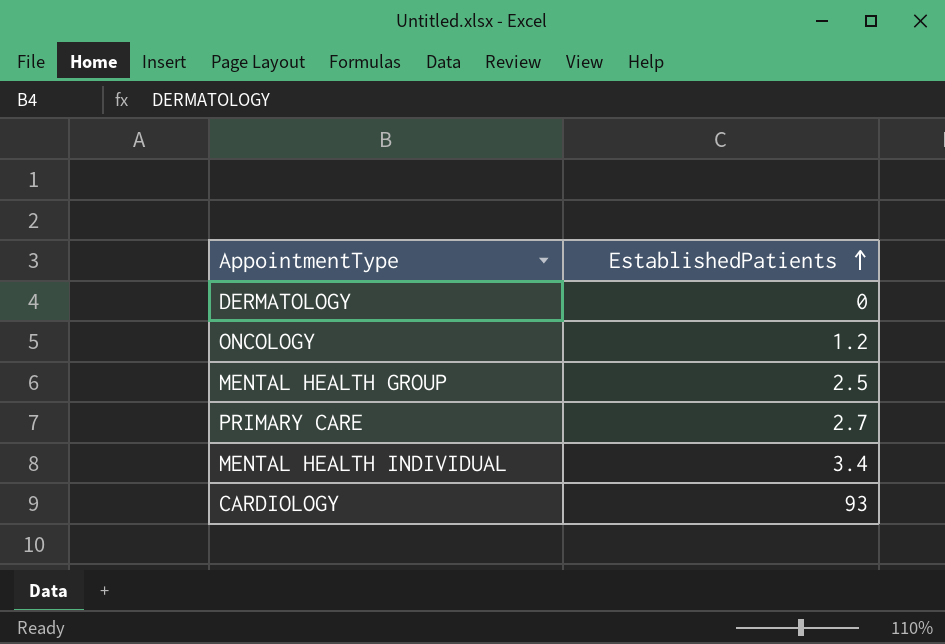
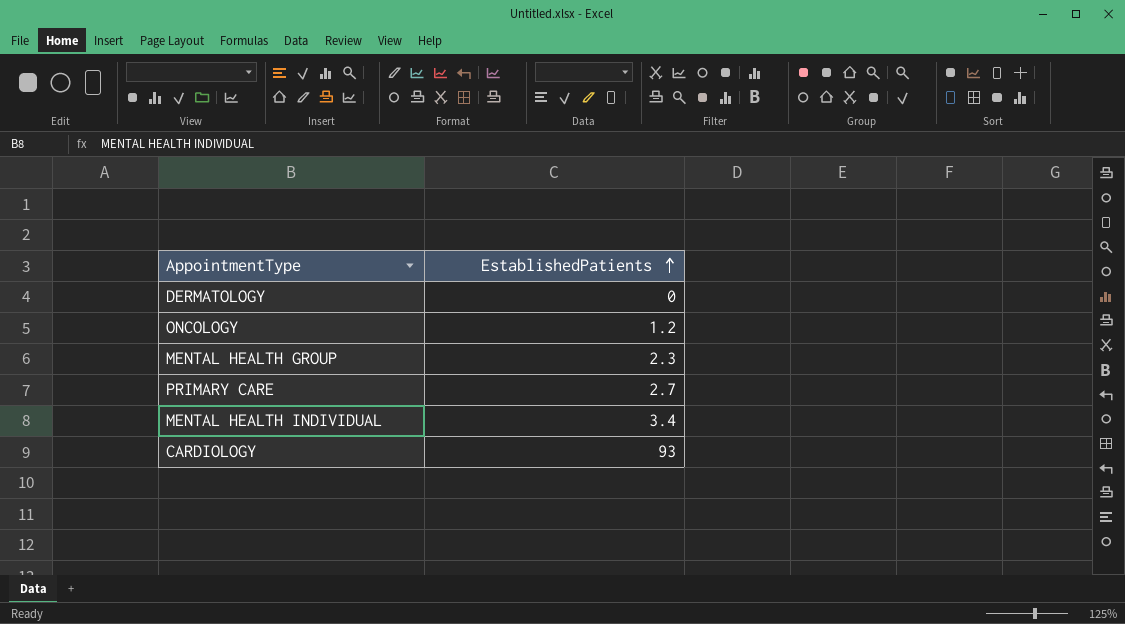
MENTAL HEALTH GROUP | EstablishedPatients: 2.5 -> 2.3

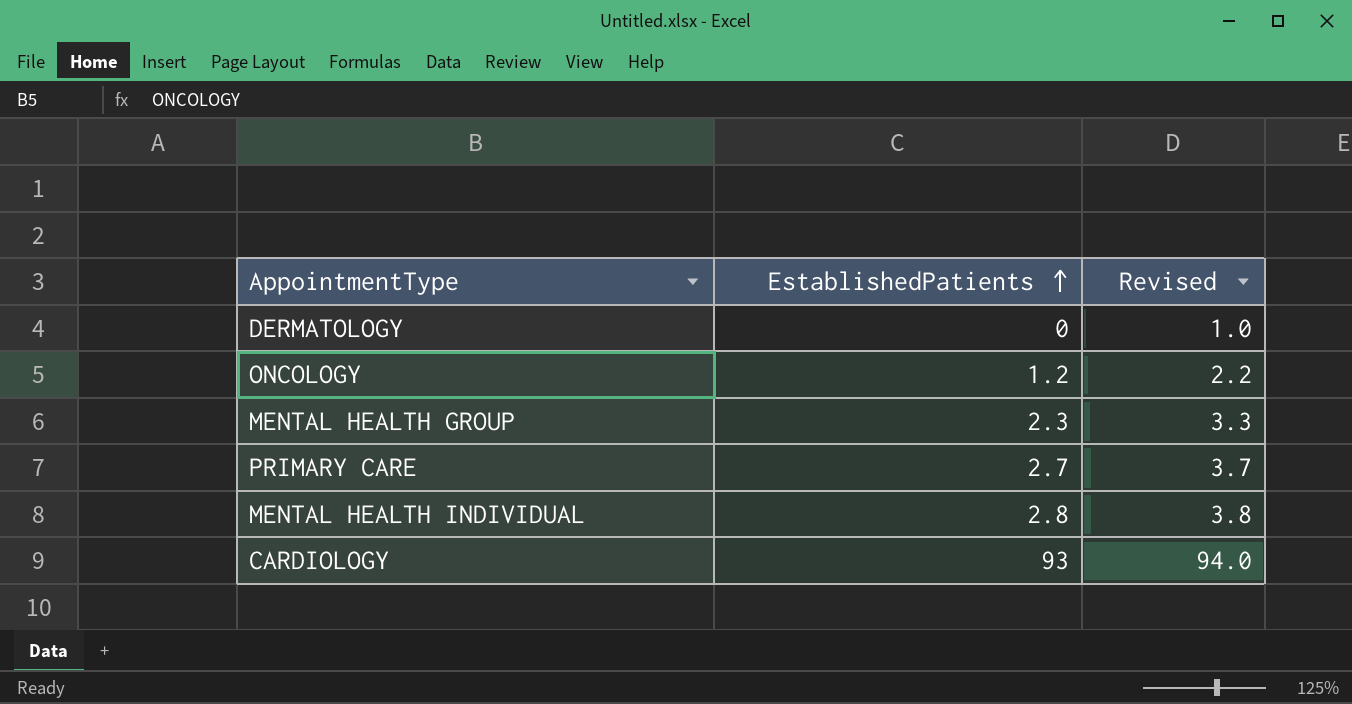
column Revised | formula: none -> [EstablishedPatients] + 1
MENTAL HEALTH INDIVIDUAL | EstablishedPatients: 3.4 -> 2.8

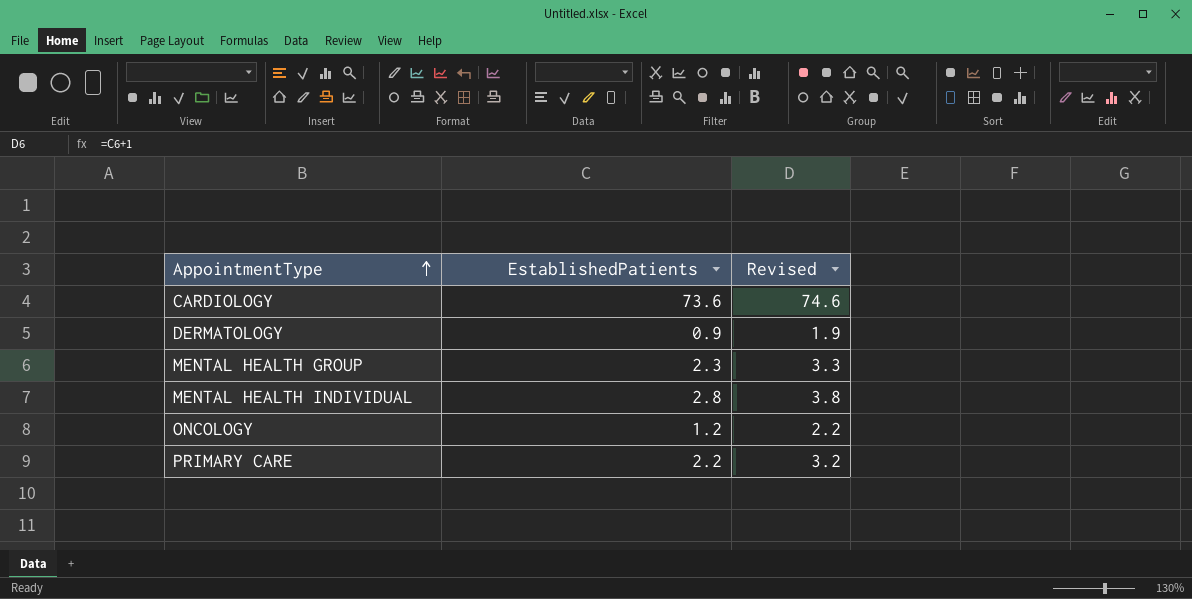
row order: EstablishedPatients ascending -> AppointmentType ascending
CARDIOLOGY | EstablishedPatients: 93 -> 73.6
CARDIOLOGY | Revised: 94.0 -> 74.6
DERMATOLOGY | EstablishedPatients: 0 -> 0.9
DERMATOLOGY | Revised: 1.0 -> 1.9
PRIMARY CARE | EstablishedPatients: 2.7 -> 2.2
PRIMARY CARE | Revised: 3.7 -> 3.2

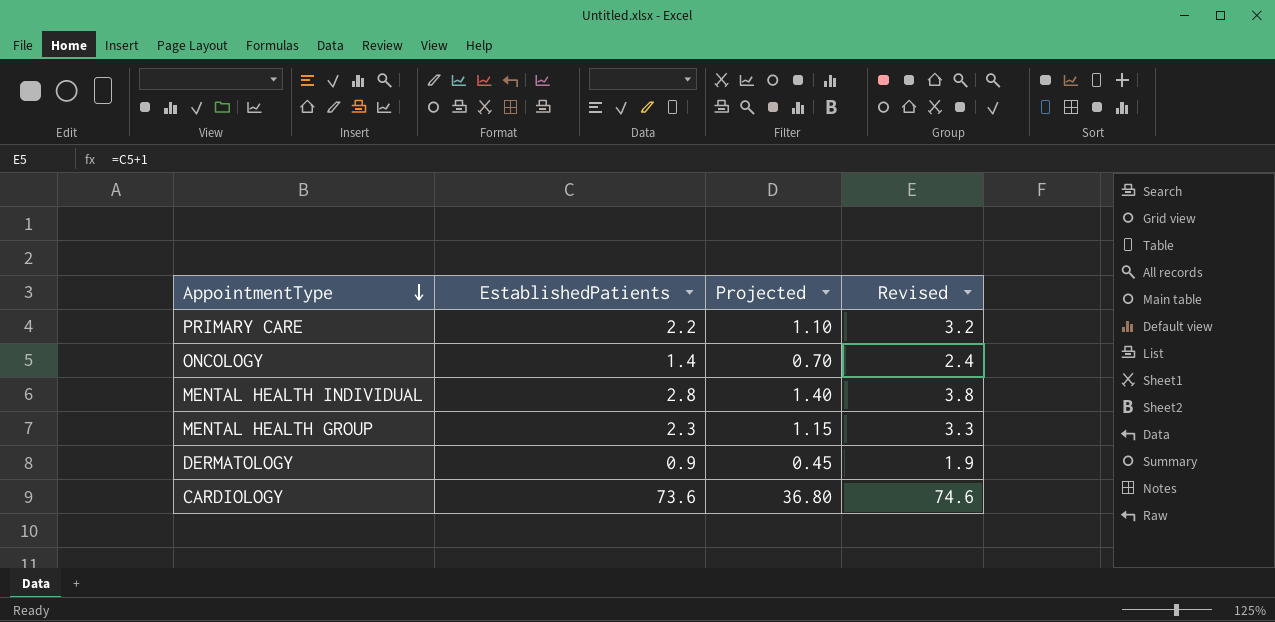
row order: AppointmentType ascending -> AppointmentType descending
column Projected | formula: none -> [EstablishedPatients] * 0.5
ONCOLOGY | EstablishedPatients: 1.2 -> 1.4
ONCOLOGY | Revised: 2.2 -> 2.4

